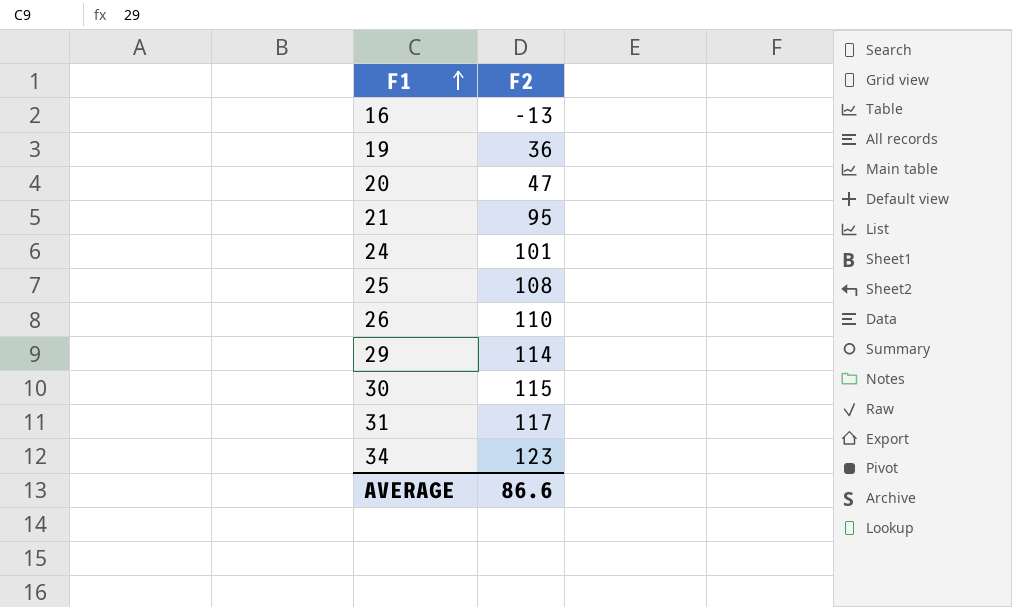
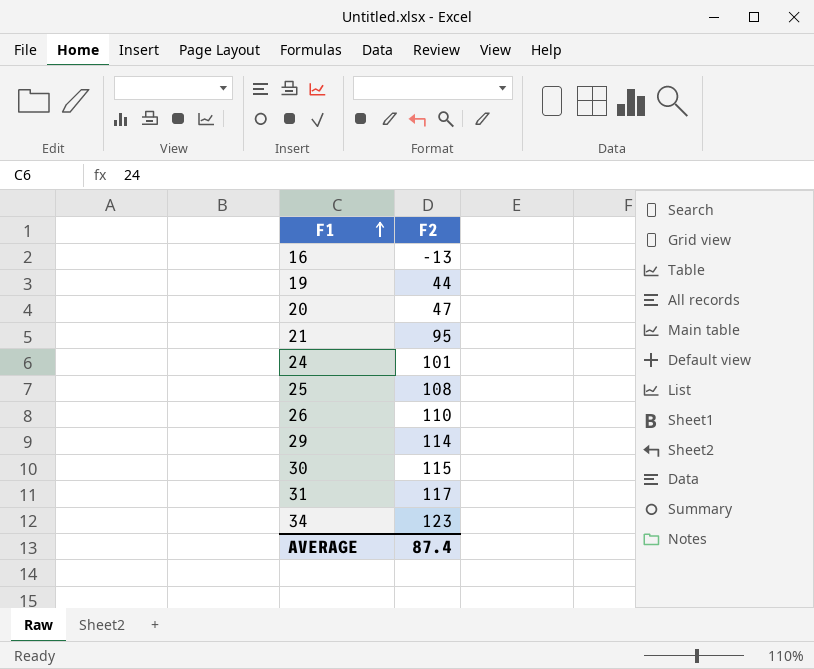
19 | F2: 36 -> 44
AVERAGE | F2: 86.6 -> 87.4

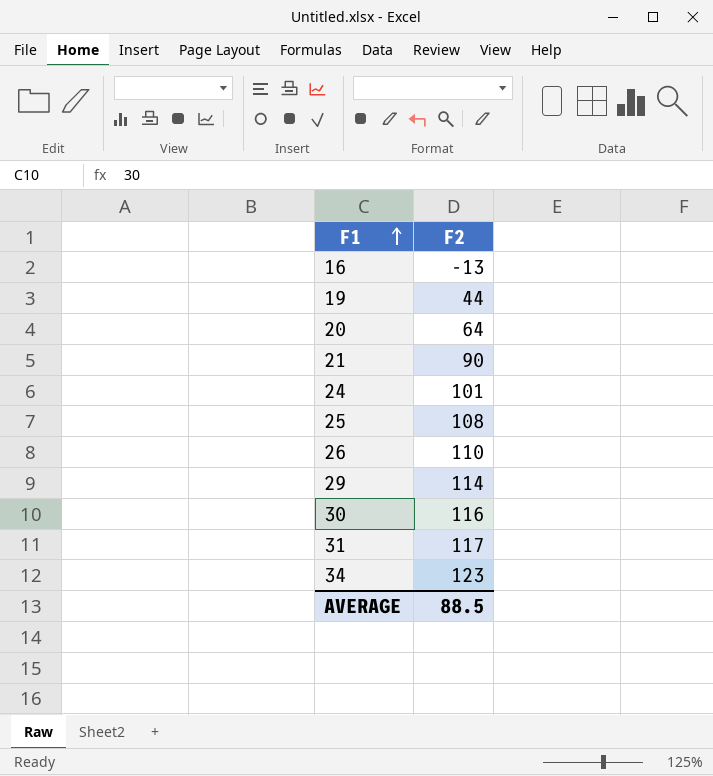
20 | F2: 47 -> 64
21 | F2: 95 -> 90
30 | F2: 115 -> 116
AVERAGE | F2: 87.4 -> 88.5

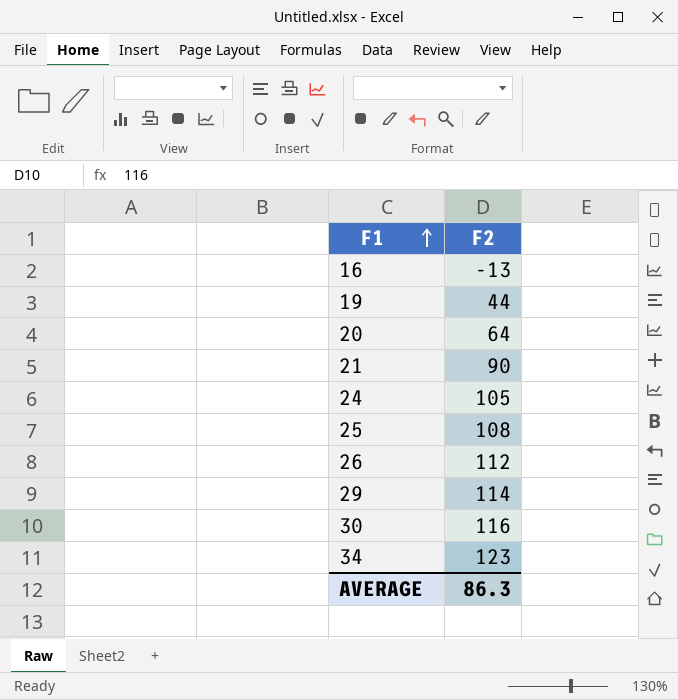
row 31: 117 -> none
24 | F2: 101 -> 105
26 | F2: 110 -> 112
AVERAGE | F2: 88.5 -> 86.3

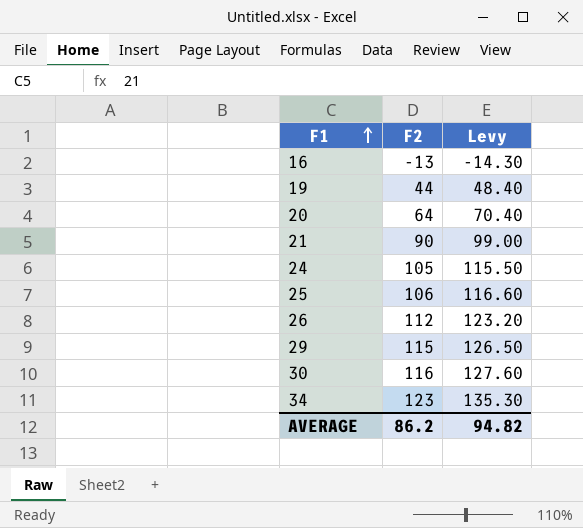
column Levy | formula: none -> [F2] * 1.1
25 | F2: 108 -> 106
29 | F2: 114 -> 115
AVERAGE | F2: 86.3 -> 86.2

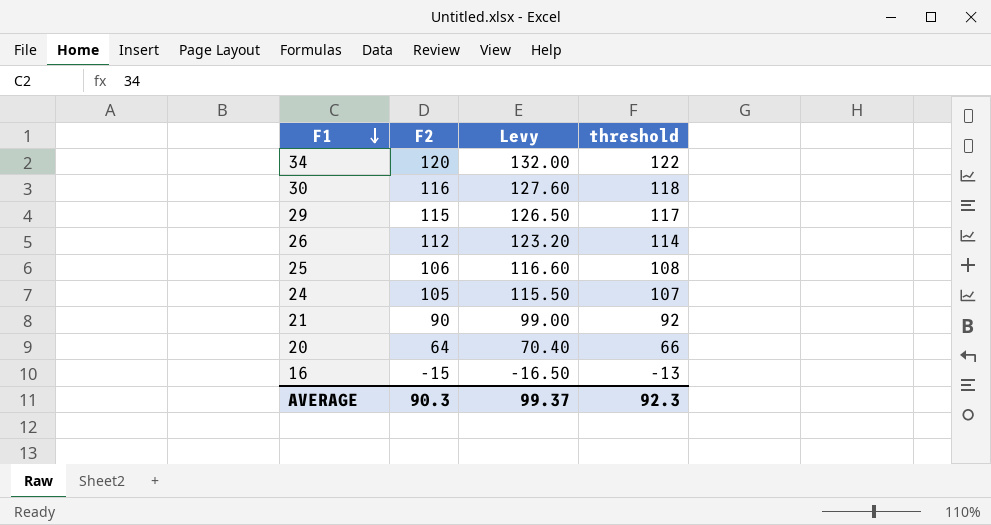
row order: F1 ascending -> F1 descending
column threshold | formula: none -> [F2] + 2
row 19: 44 | 48.40 -> none
34 | F2: 123 -> 120
34 | Levy: 135.30 -> 132.00
16 | F2: -13 -> -15
16 | Levy: -14.30 -> -16.50
AVERAGE | F2: 86.2 -> 90.3
AVERAGE | Levy: 94.82 -> 99.37

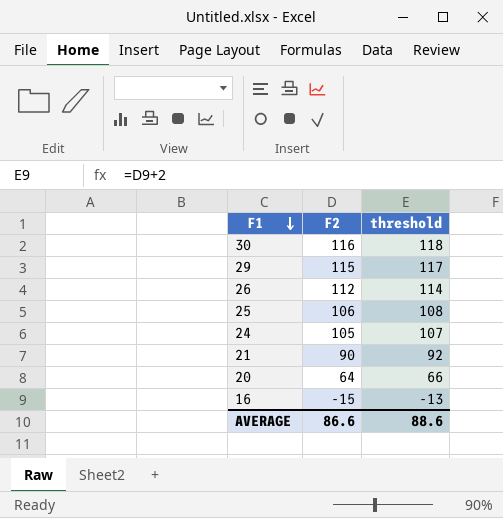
column Levy | formula: [F2] * 1.1 -> none
row 34: 120 | 132.00 | 122 -> none
AVERAGE | F2: 90.3 -> 86.6
AVERAGE | threshold: 92.3 -> 88.6

